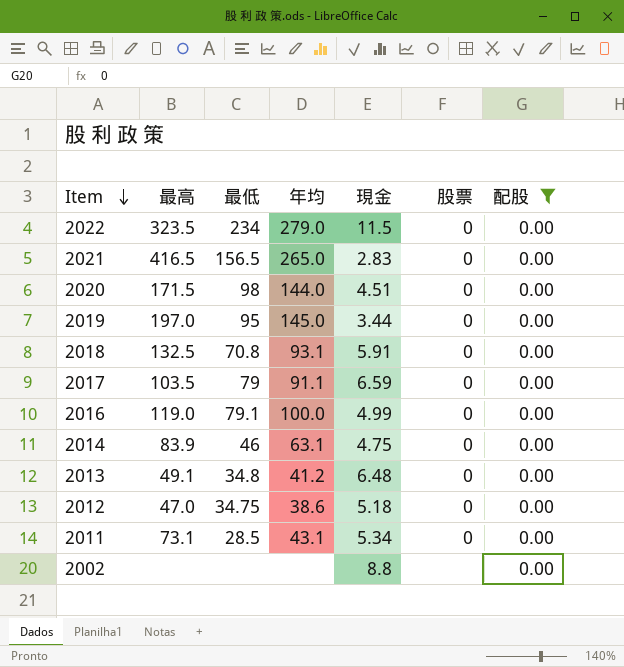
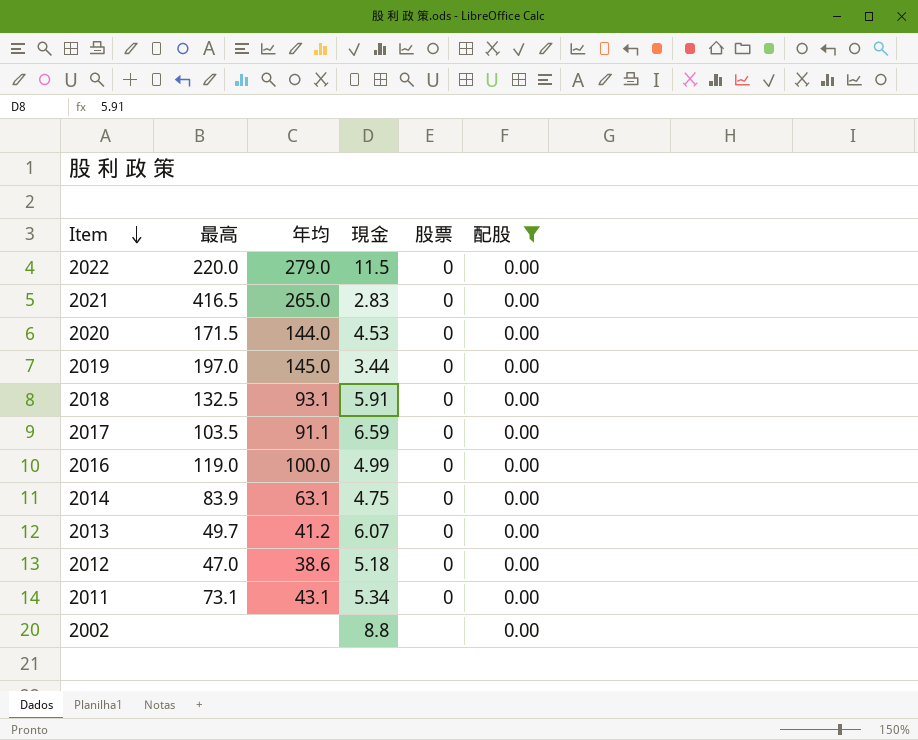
column 最低 | position: 3 -> none
2022 | 最高: 323.5 -> 220.0
2020 | 現金: 4.51 -> 4.53
2013 | 最高: 49.1 -> 49.7
2013 | 現金: 6.48 -> 6.07

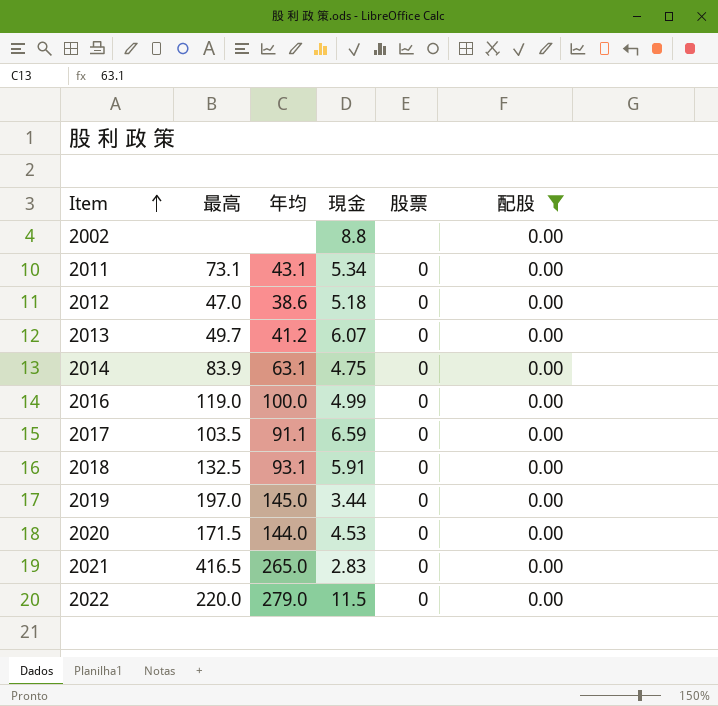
row order: Item descending -> Item ascending

